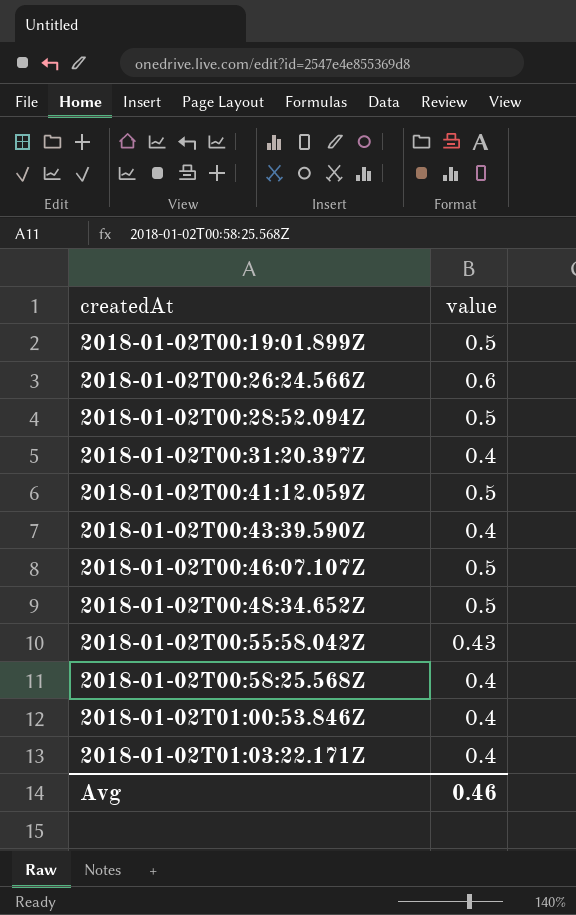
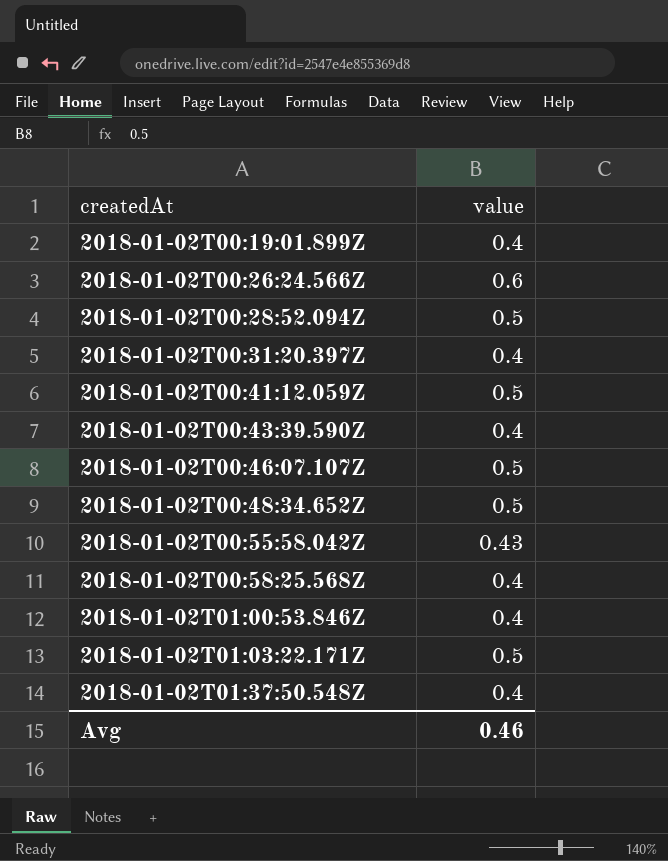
2018-01-02T00:19:01.899Z | value: 0.5 -> 0.4
2018-01-02T01:03:22.171Z | value: 0.4 -> 0.5
row 2018-01-02T01:37:50.548Z: none -> 0.4

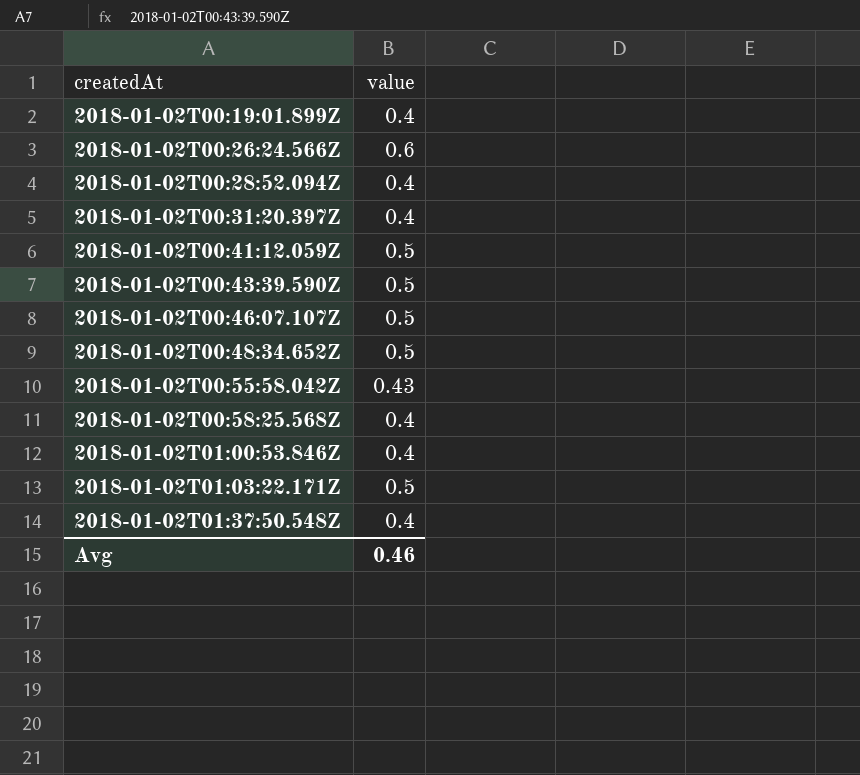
2018-01-02T00:28:52.094Z | value: 0.5 -> 0.4
2018-01-02T00:43:39.590Z | value: 0.4 -> 0.5

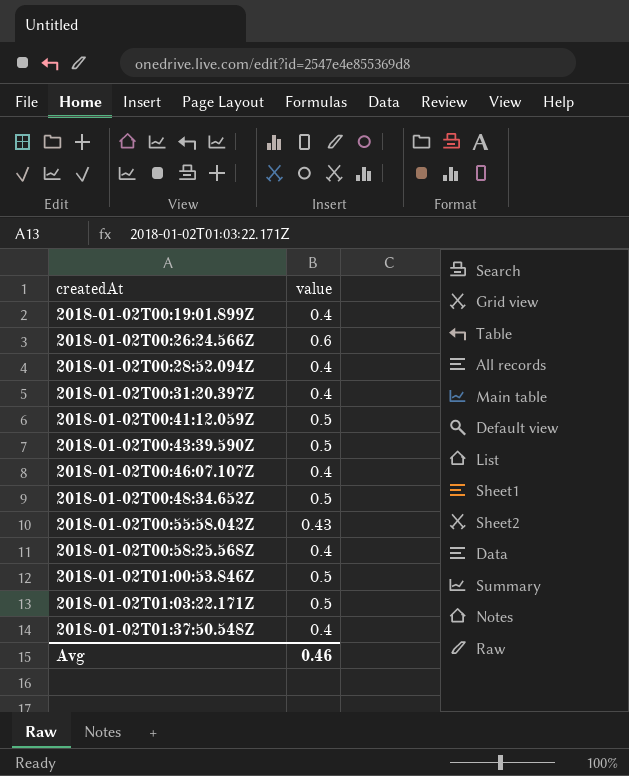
2018-01-02T00:46:07.107Z | value: 0.5 -> 0.4
2018-01-02T01:00:53.846Z | value: 0.4 -> 0.5

